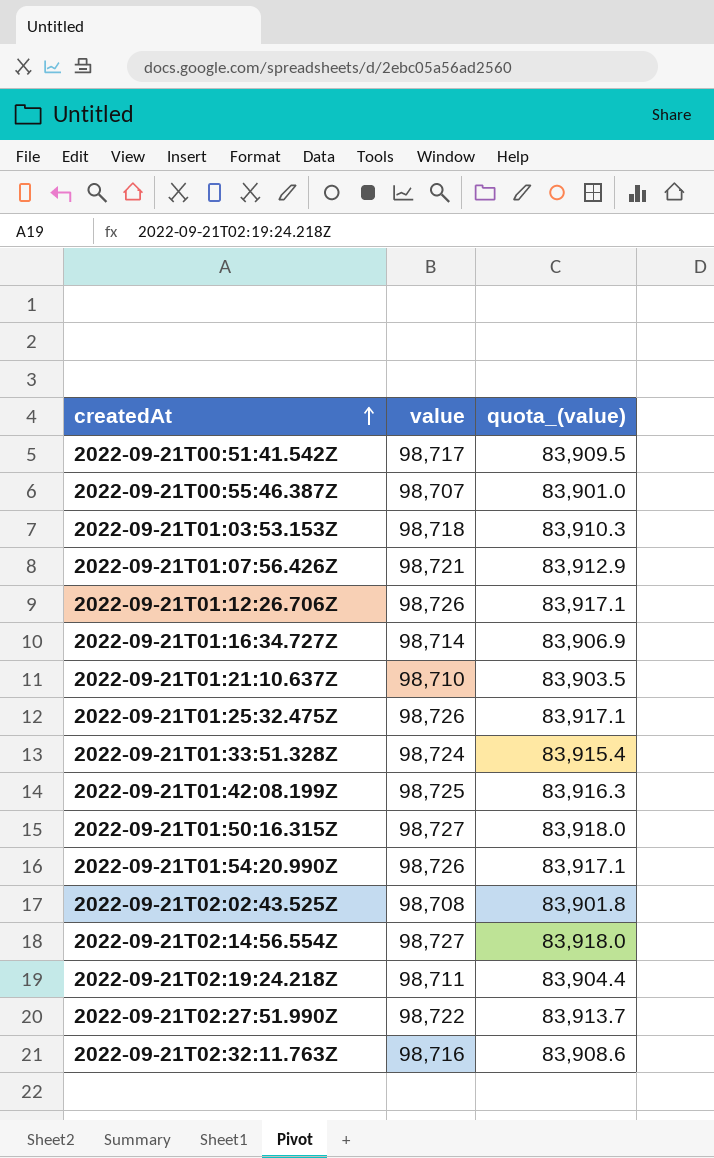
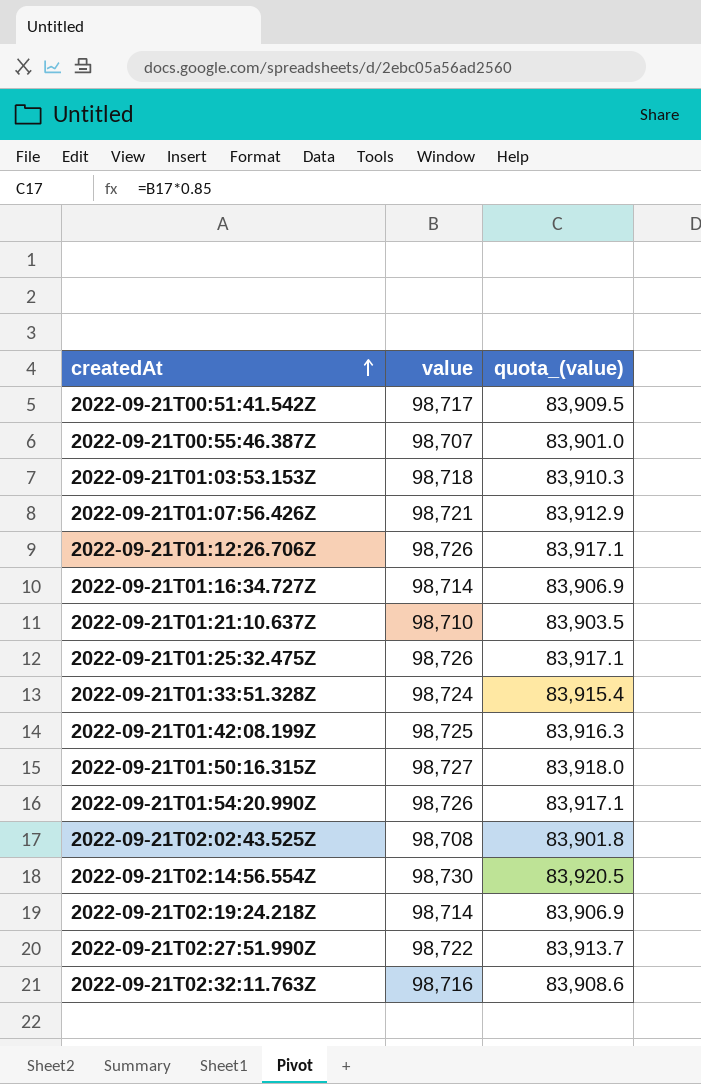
2022-09-21T02:14:56.554Z | value: 98,727 -> 98,730
2022-09-21T02:14:56.554Z | quota_(value): 83,918.0 -> 83,920.5
2022-09-21T02:19:24.218Z | value: 98,711 -> 98,714
2022-09-21T02:19:24.218Z | quota_(value): 83,904.4 -> 83,906.9

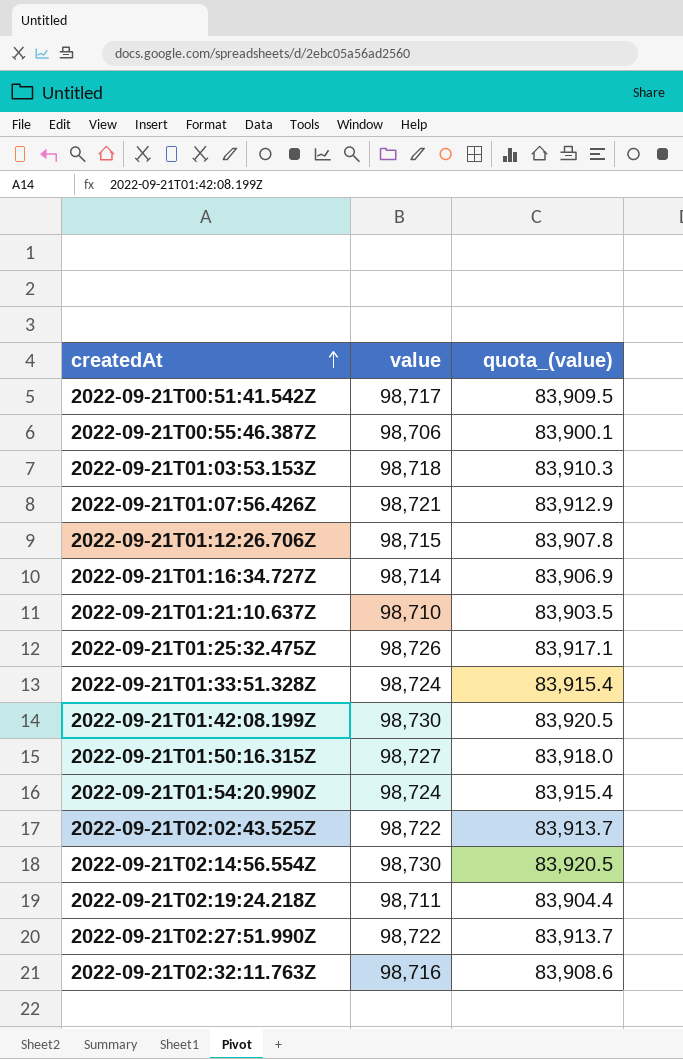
2022-09-21T00:55:46.387Z | value: 98,707 -> 98,706
2022-09-21T00:55:46.387Z | quota_(value): 83,901.0 -> 83,900.1
2022-09-21T01:12:26.706Z | value: 98,726 -> 98,715
2022-09-21T01:12:26.706Z | quota_(value): 83,917.1 -> 83,907.8
2022-09-21T01:42:08.199Z | value: 98,725 -> 98,730
2022-09-21T01:42:08.199Z | quota_(value): 83,916.3 -> 83,920.5
2022-09-21T01:54:20.990Z | value: 98,726 -> 98,724
2022-09-21T01:54:20.990Z | quota_(value): 83,917.1 -> 83,915.4
2022-09-21T02:02:43.525Z | value: 98,708 -> 98,722
2022-09-21T02:02:43.525Z | quota_(value): 83,901.8 -> 83,913.7
2022-09-21T02:19:24.218Z | value: 98,714 -> 98,711
2022-09-21T02:19:24.218Z | quota_(value): 83,906.9 -> 83,904.4

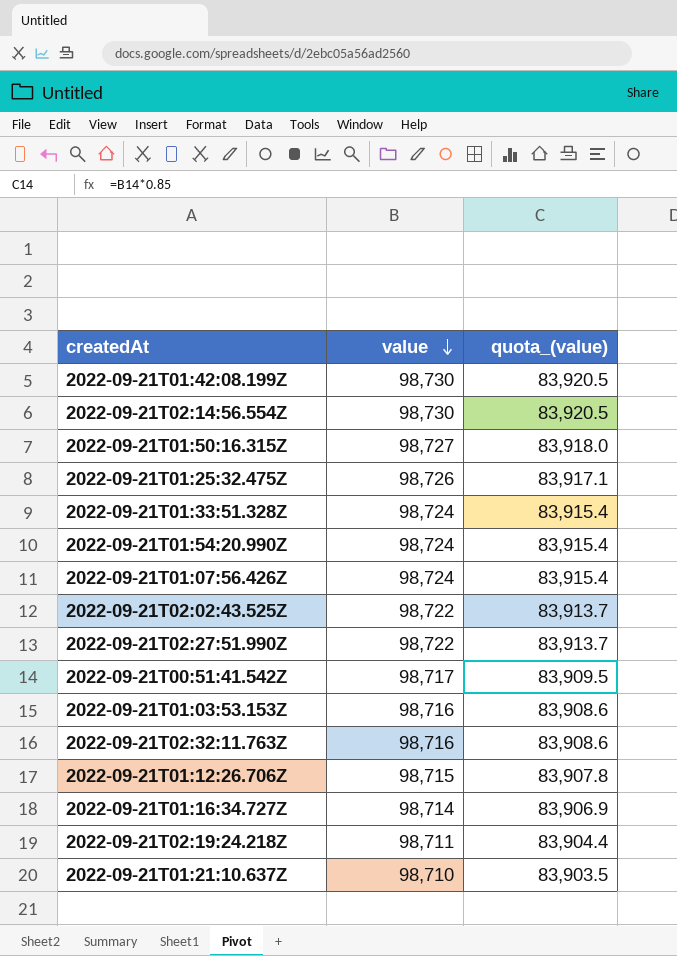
row order: createdAt ascending -> value descending
row 2022-09-21T00:55:46.387Z: 98,706 | 83,900.1 -> none
2022-09-21T01:07:56.426Z | value: 98,721 -> 98,724
2022-09-21T01:07:56.426Z | quota_(value): 83,912.9 -> 83,915.4
2022-09-21T01:03:53.153Z | value: 98,718 -> 98,716
2022-09-21T01:03:53.153Z | quota_(value): 83,910.3 -> 83,908.6

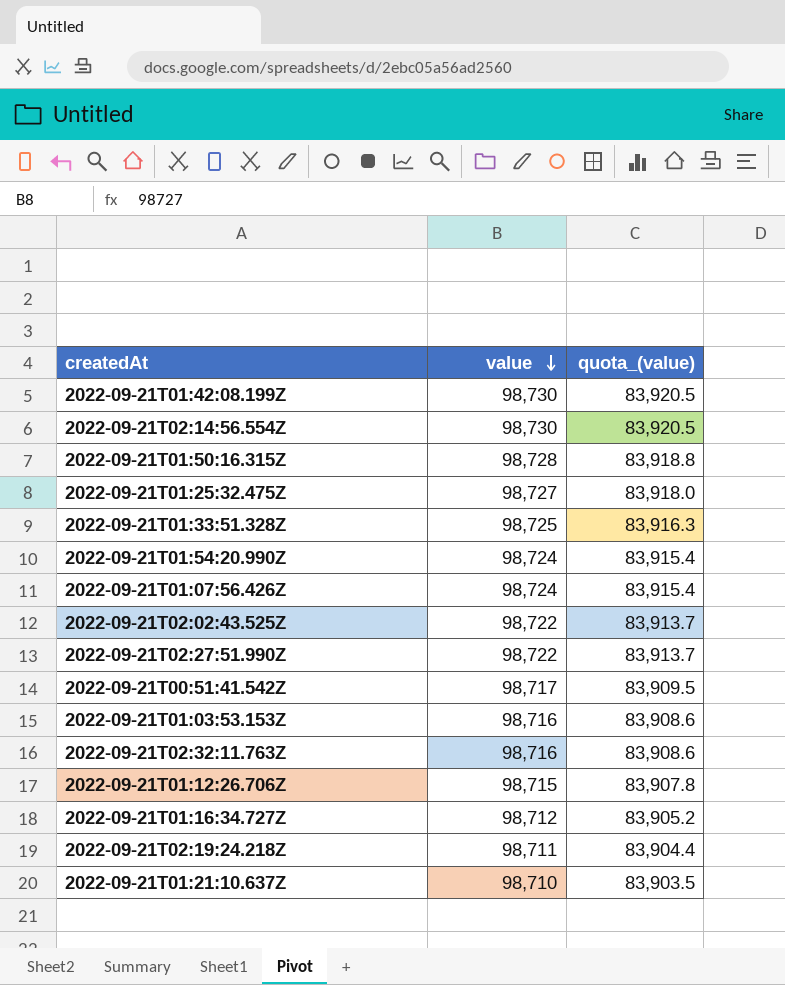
2022-09-21T01:50:16.315Z | value: 98,727 -> 98,728
2022-09-21T01:50:16.315Z | quota_(value): 83,918.0 -> 83,918.8
2022-09-21T01:25:32.475Z | value: 98,726 -> 98,727
2022-09-21T01:25:32.475Z | quota_(value): 83,917.1 -> 83,918.0
2022-09-21T01:33:51.328Z | value: 98,724 -> 98,725
2022-09-21T01:33:51.328Z | quota_(value): 83,915.4 -> 83,916.3
2022-09-21T01:16:34.727Z | value: 98,714 -> 98,712
2022-09-21T01:16:34.727Z | quota_(value): 83,906.9 -> 83,905.2

